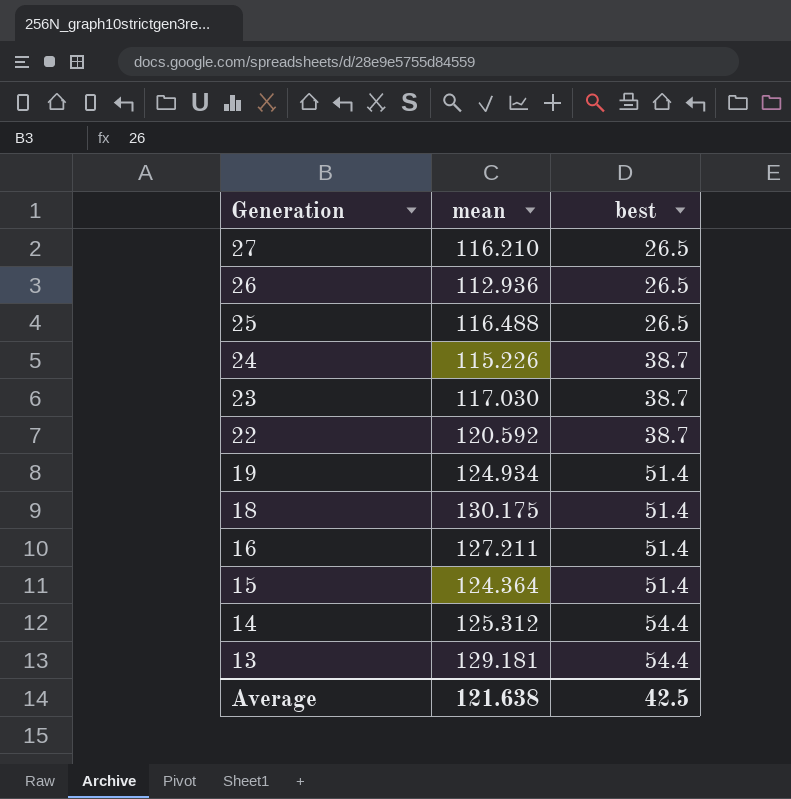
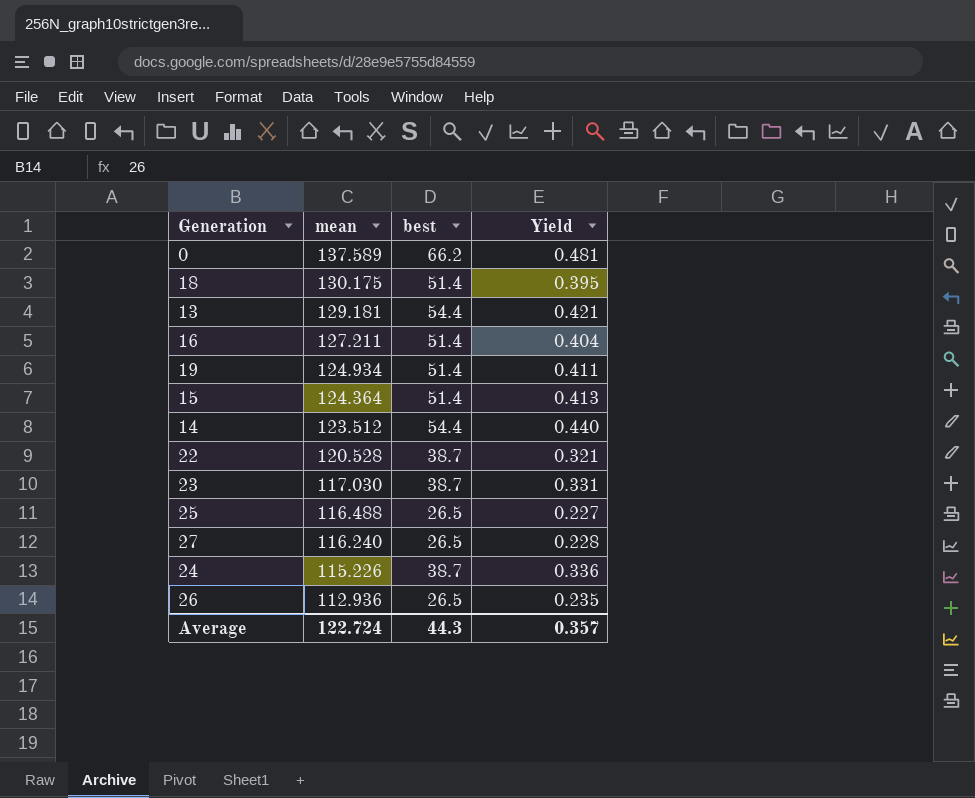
row order: Generation descending -> mean descending
column Yield | formula: none -> [best] / [mean]
row 0: none -> 137.589 | 66.2 | 0.481
14 | mean: 125.312 -> 123.512
22 | mean: 120.592 -> 120.528
27 | mean: 116.210 -> 116.240
Average | mean: 121.638 -> 122.724
Average | best: 42.5 -> 44.3

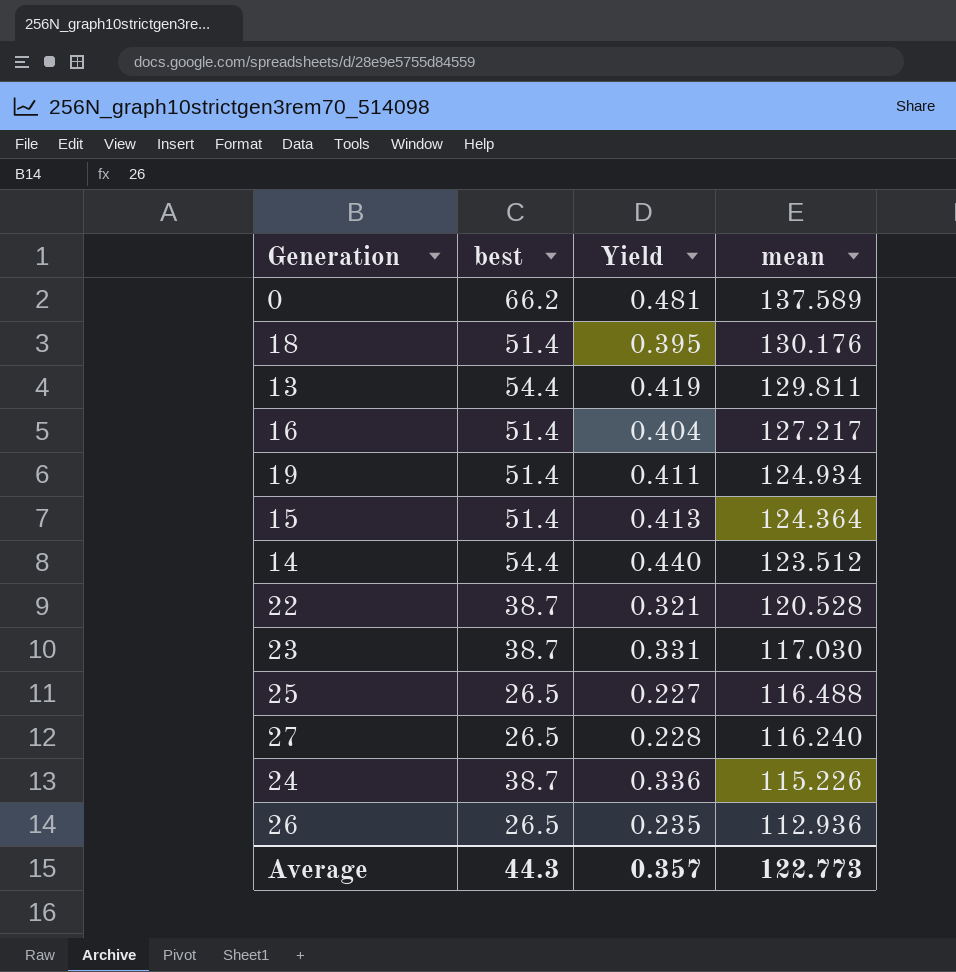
column mean | position: 2 -> 4
18 | mean: 130.175 -> 130.176
13 | Yield: 0.421 -> 0.419
13 | mean: 129.181 -> 129.811
16 | mean: 127.211 -> 127.217
Average | mean: 122.724 -> 122.773

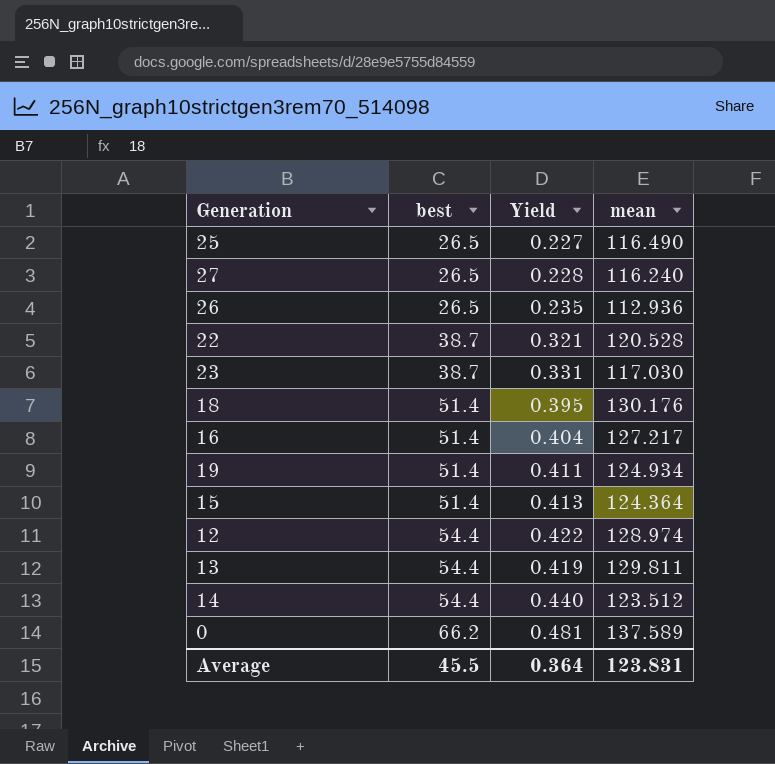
row order: mean descending -> best ascending
row 24: 38.7 | 0.336 | 115.226 -> none
25 | mean: 116.488 -> 116.490
row 12: none -> 54.4 | 0.422 | 128.974
Average | best: 44.3 -> 45.5
Average | Yield: 0.357 -> 0.364
Average | mean: 122.773 -> 123.831

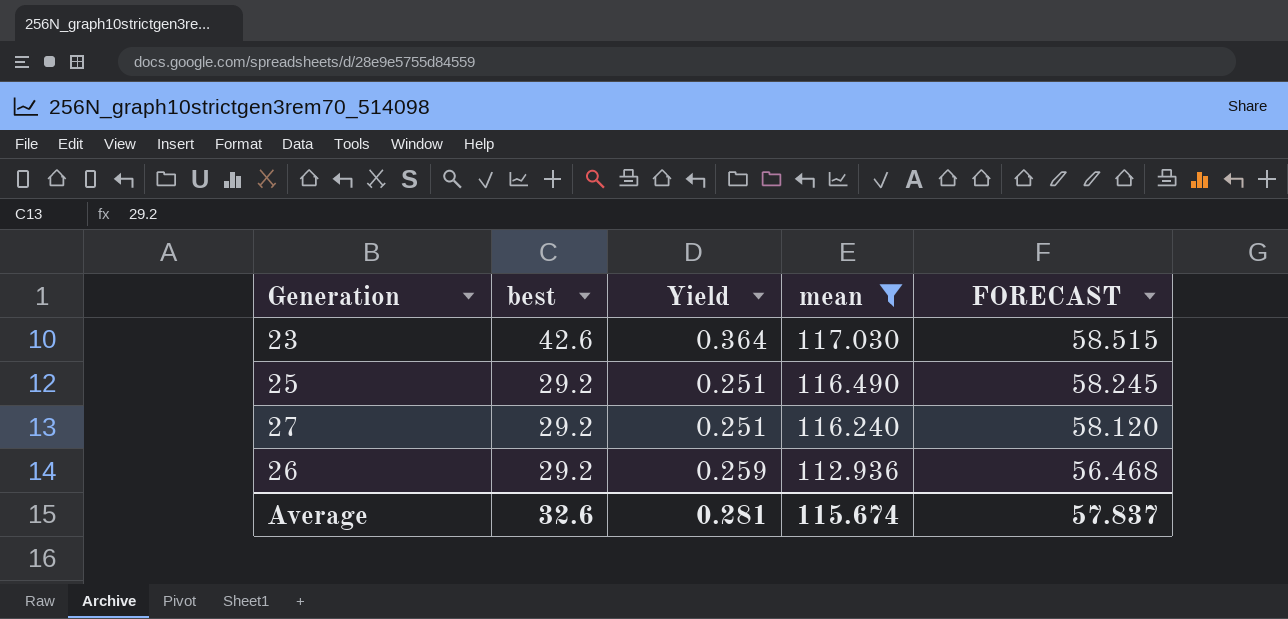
filter: none -> mean <= 117.030
row order: best ascending -> best descending
column FORECAST | formula: none -> [mean] * 0.5
23 | best: 38.7 -> 42.6
23 | Yield: 0.331 -> 0.364
25 | best: 26.5 -> 29.2
25 | Yield: 0.227 -> 0.251
27 | best: 26.5 -> 29.2
27 | Yield: 0.228 -> 0.251
26 | best: 26.5 -> 29.2
26 | Yield: 0.235 -> 0.259
Average | best: 45.5 -> 32.6
Average | Yield: 0.364 -> 0.281
Average | mean: 123.831 -> 115.674

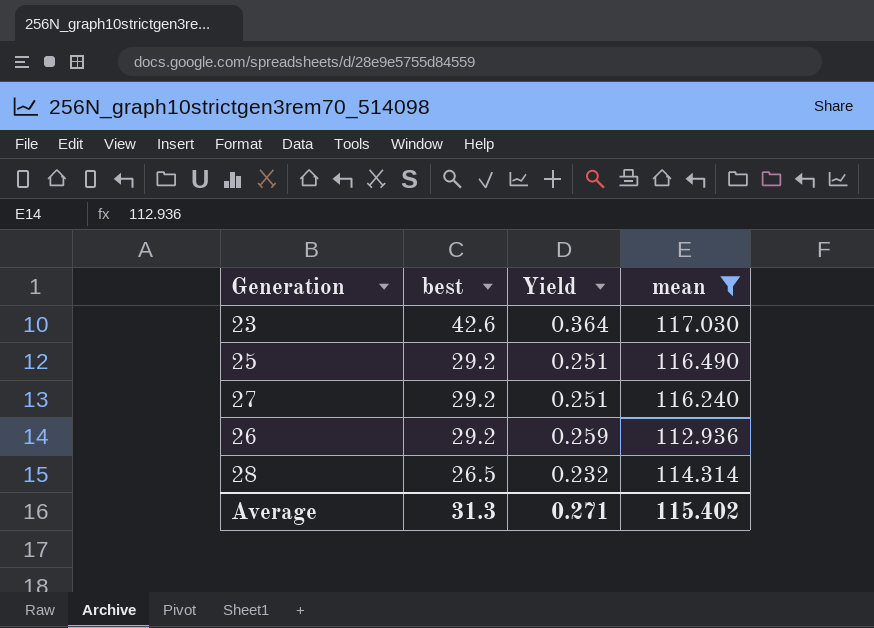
column FORECAST | formula: [mean] * 0.5 -> none
row 28: none -> 26.5 | 0.232 | 114.314
Average | best: 32.6 -> 31.3
Average | Yield: 0.281 -> 0.271
Average | mean: 115.674 -> 115.402

